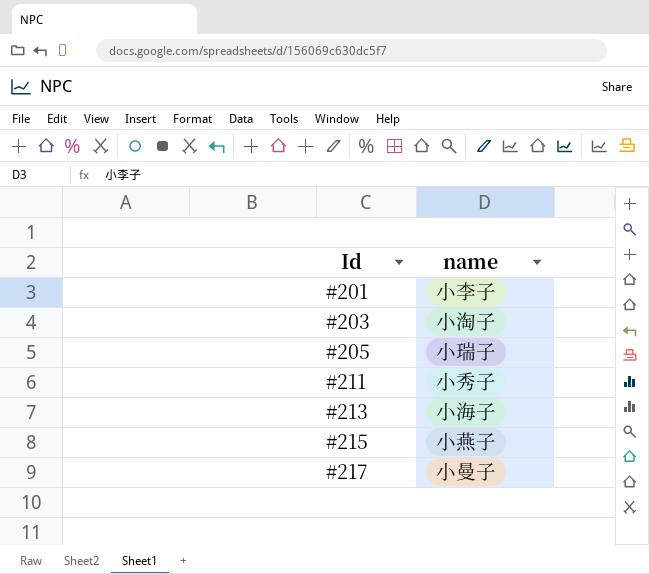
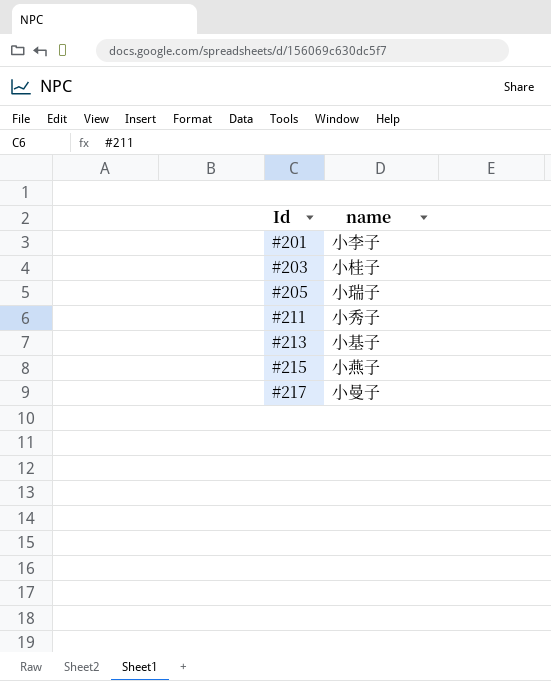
#203 | name: 小淘子 -> 小桂子
#213 | name: 小海子 -> 小基子

